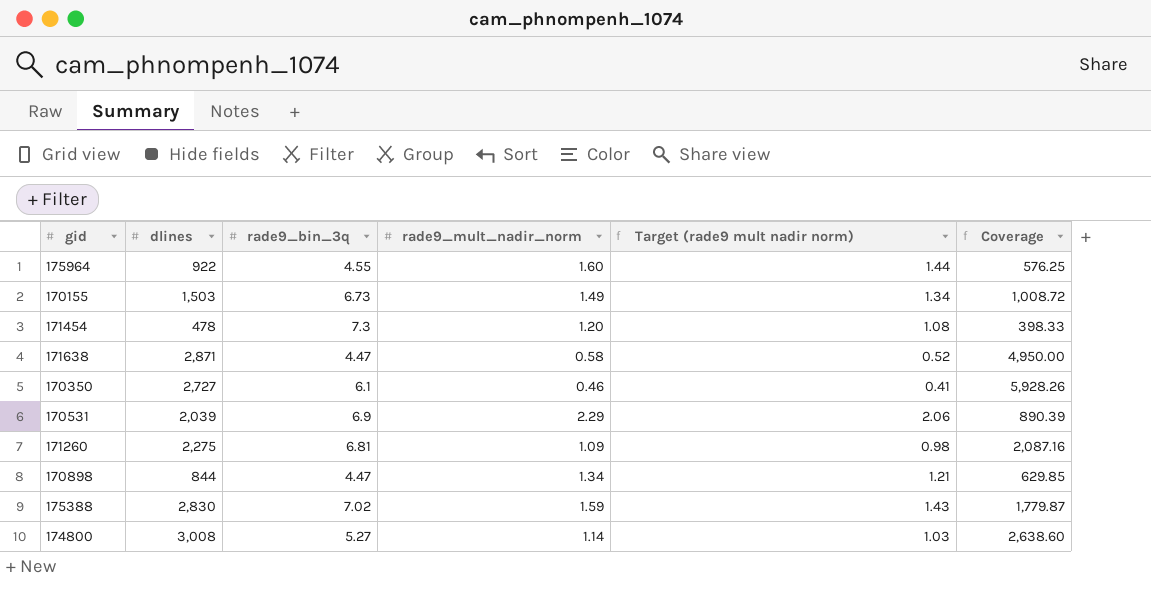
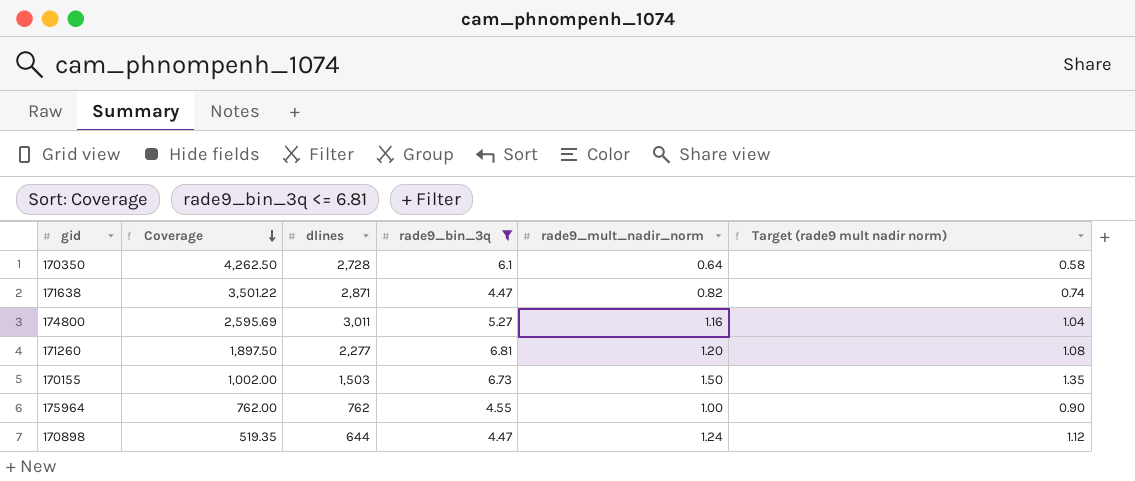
filter: none -> rade9_bin_3q <= 6.81
row order: none -> Coverage descending
column Coverage | position: 6 -> 2
170350 | Coverage: 5,928.26 -> 4,262.50
170350 | dlines: 2,727 -> 2,728
170350 | rade9_mult_nadir_norm: 0.46 -> 0.64
170350 | Target (rade9 mult nadir norm): 0.41 -> 0.58
171638 | Coverage: 4,950.00 -> 3,501.22
171638 | rade9_mult_nadir_norm: 0.58 -> 0.82
171638 | Target (rade9 mult nadir norm): 0.52 -> 0.74
174800 | Coverage: 2,638.60 -> 2,595.69
174800 | dlines: 3,008 -> 3,011
174800 | rade9_mult_nadir_norm: 1.14 -> 1.16
174800 | Target (rade9 mult nadir norm): 1.03 -> 1.04
171260 | Coverage: 2,087.16 -> 1,897.50
171260 | dlines: 2,275 -> 2,277
171260 | rade9_mult_nadir_norm: 1.09 -> 1.20
171260 | Target (rade9 mult nadir norm): 0.98 -> 1.08
170155 | Coverage: 1,008.72 -> 1,002.00
170155 | rade9_mult_nadir_norm: 1.49 -> 1.50
170155 | Target (rade9 mult nadir norm): 1.34 -> 1.35
175964 | Coverage: 576.25 -> 762.00
175964 | dlines: 922 -> 762
175964 | rade9_mult_nadir_norm: 1.60 -> 1.00
175964 | Target (rade9 mult nadir norm): 1.44 -> 0.90
170898 | Coverage: 629.85 -> 519.35
170898 | dlines: 844 -> 644
170898 | rade9_mult_nadir_norm: 1.34 -> 1.24
170898 | Target (rade9 mult nadir norm): 1.21 -> 1.12

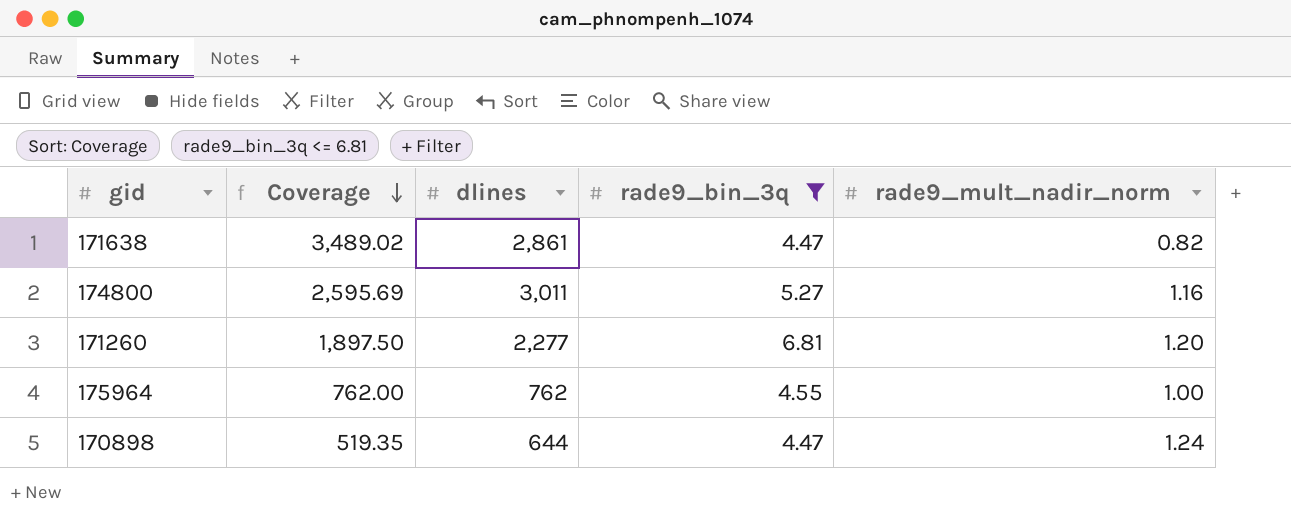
column Target (rade9 mult nadir norm) | formula: [rade9_mult_nadir_norm] * 0.9 -> none
row 170350: 4,262.50 | 2,728 | 6.1 | 0.64 | 0.58 -> none
row 170155: 1,002.00 | 1,503 | 6.73 | 1.50 | 1.35 -> none
171638 | Coverage: 3,501.22 -> 3,489.02
171638 | dlines: 2,871 -> 2,861

